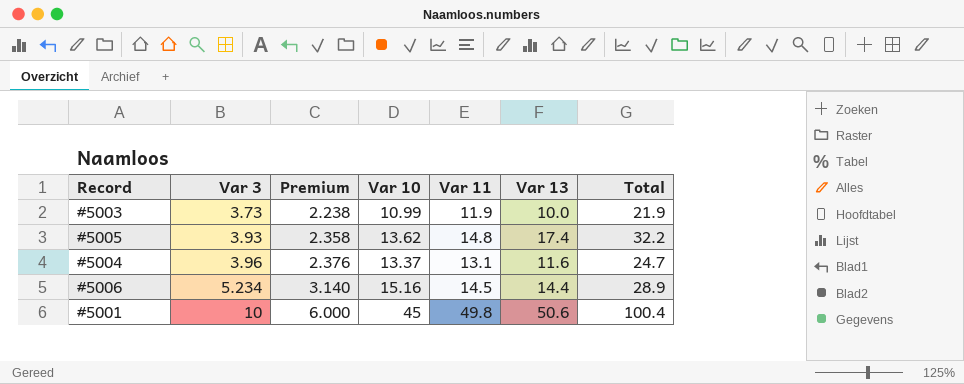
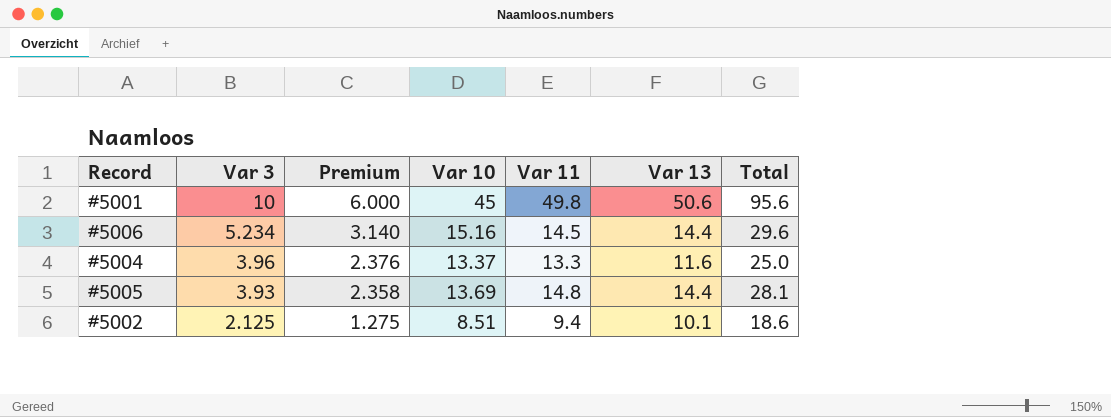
row order: Var 3 ascending -> Var 3 descending
column Total | formula: [Var 11] + [Var 13] -> [Var 10] + [Var 13]
row #5003: 3.73 | 2.238 | 10.99 | 11.9 | 10.0 | 21.9 -> none
#5004 | Var 11: 13.1 -> 13.3
#5005 | Var 10: 13.62 -> 13.69
#5005 | Var 13: 17.4 -> 14.4
row #5002: none -> 2.125 | 1.275 | 8.51 | 9.4 | 10.1 | 18.6

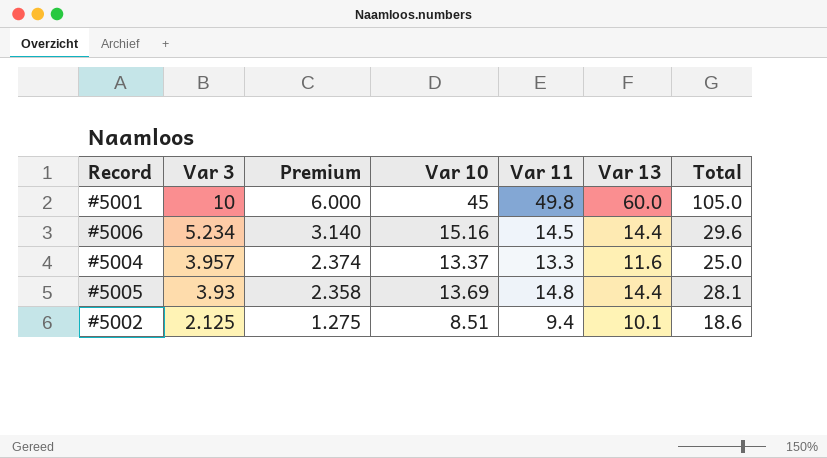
#5001 | Var 13: 50.6 -> 60.0
#5001 | Total: 95.6 -> 105.0
#5004 | Var 3: 3.96 -> 3.957
#5004 | Premium: 2.376 -> 2.374

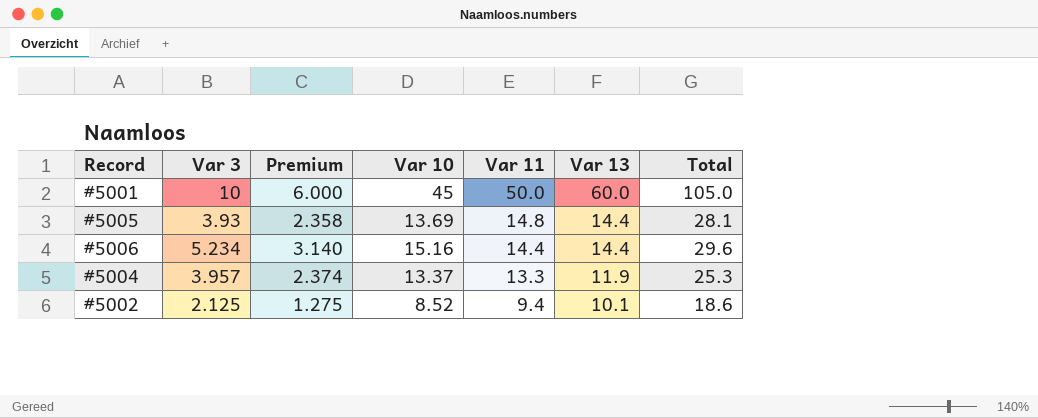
row order: Var 3 descending -> Var 11 descending
#5001 | Var 11: 49.8 -> 50.0
#5006 | Var 11: 14.5 -> 14.4
#5004 | Var 13: 11.6 -> 11.9
#5004 | Total: 25.0 -> 25.3
#5002 | Var 10: 8.51 -> 8.52

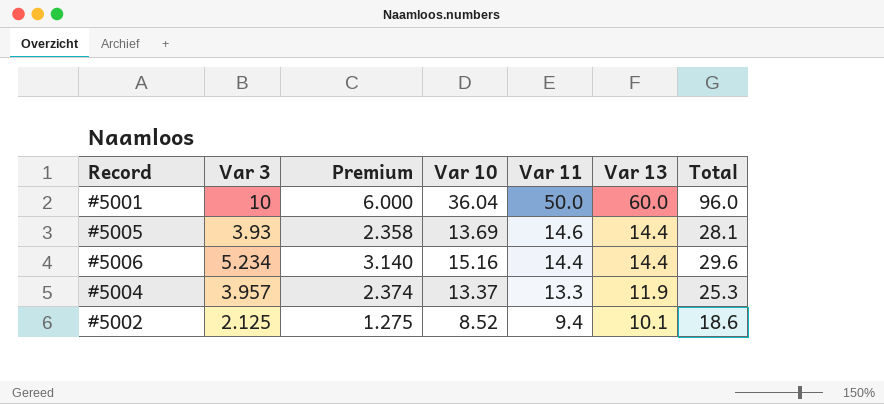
#5001 | Var 10: 45 -> 36.04
#5001 | Total: 105.0 -> 96.0
#5005 | Var 11: 14.8 -> 14.6

